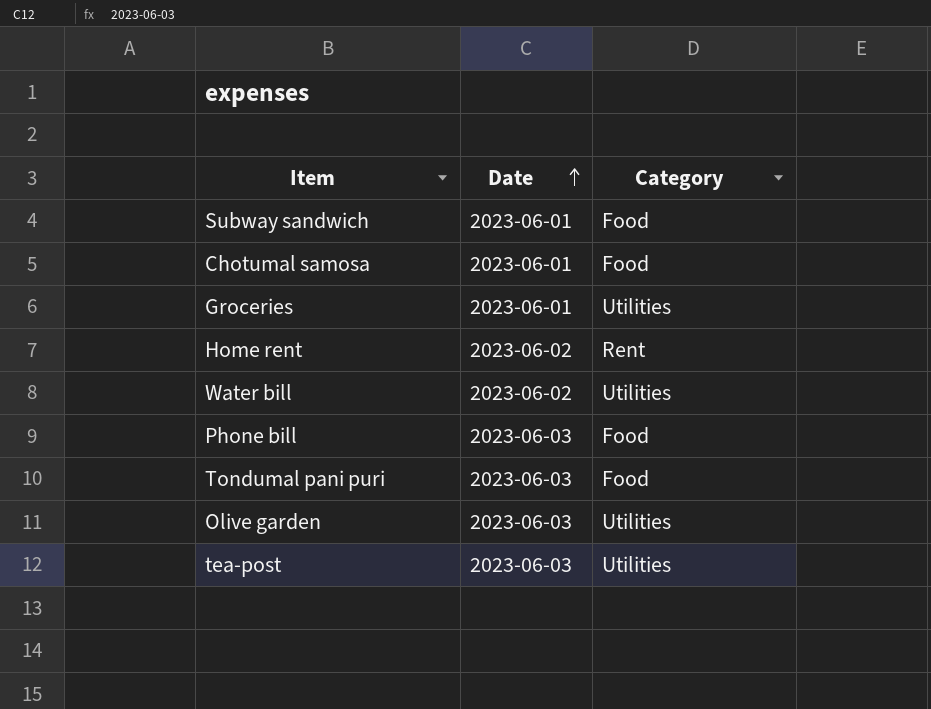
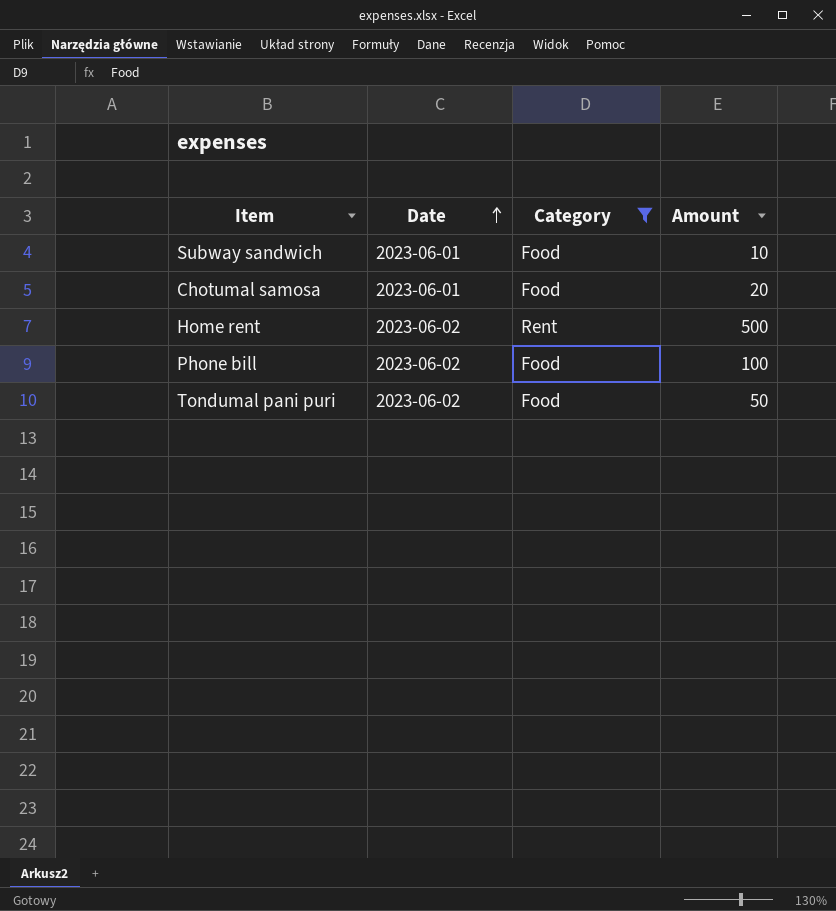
filter: none -> Category != Utilities
column Amount | position: none -> 4
Phone bill | Date: 2023-06-03 -> 2023-06-02
Tondumal pani puri | Date: 2023-06-03 -> 2023-06-02

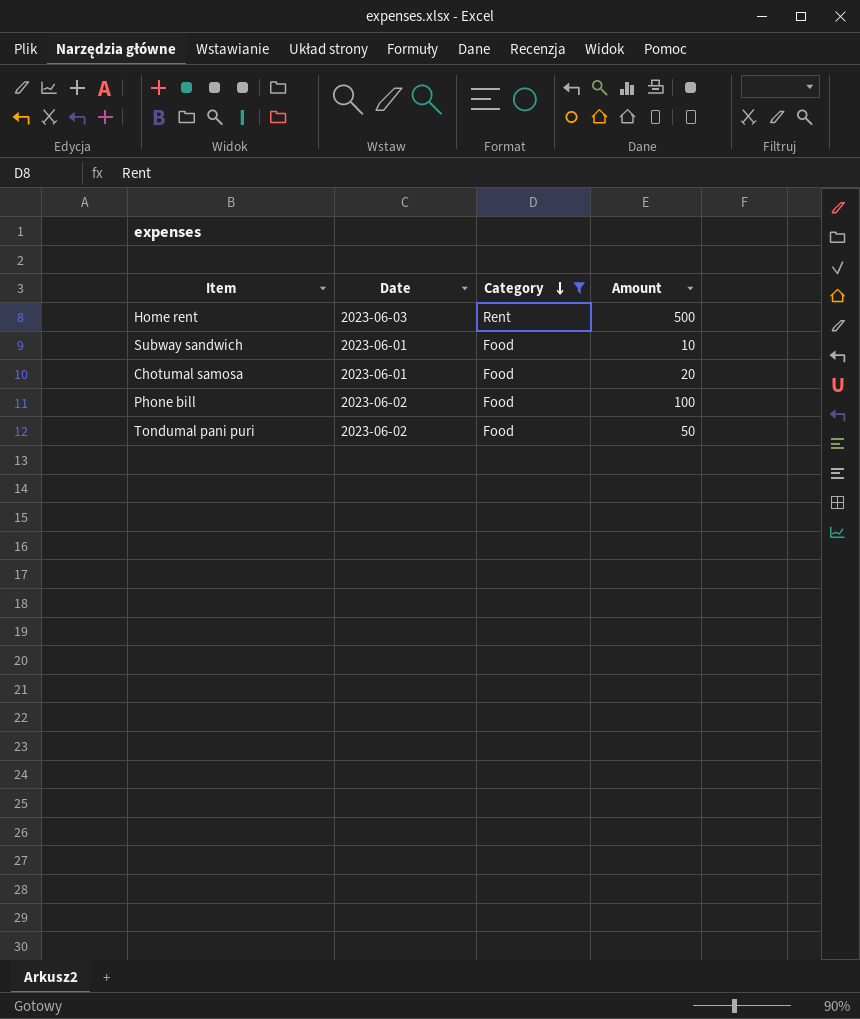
row order: Date ascending -> Category descending
Home rent | Date: 2023-06-02 -> 2023-06-03

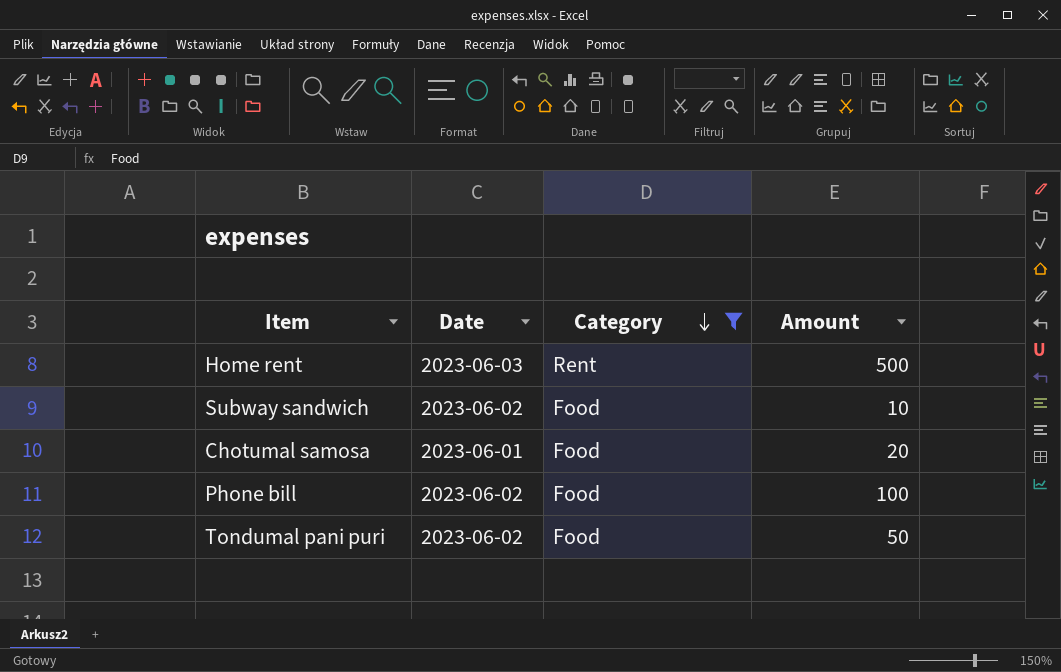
Subway sandwich | Date: 2023-06-01 -> 2023-06-02

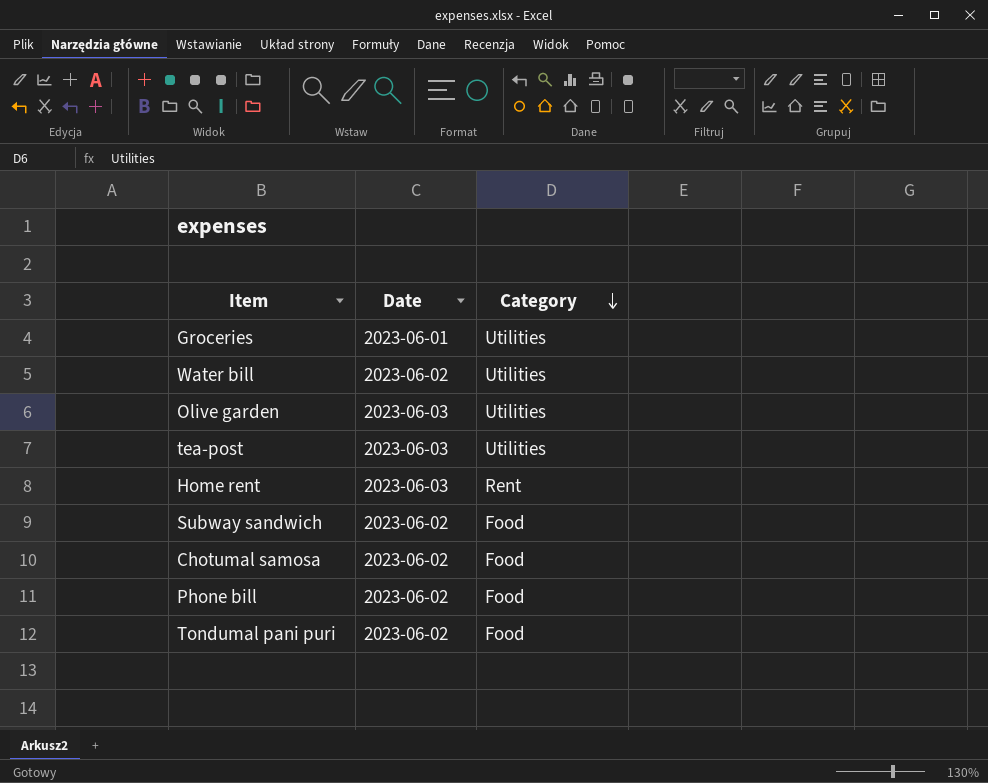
filter: Category != Utilities -> none
column Amount | position: 4 -> none
Chotumal samosa | Date: 2023-06-01 -> 2023-06-02

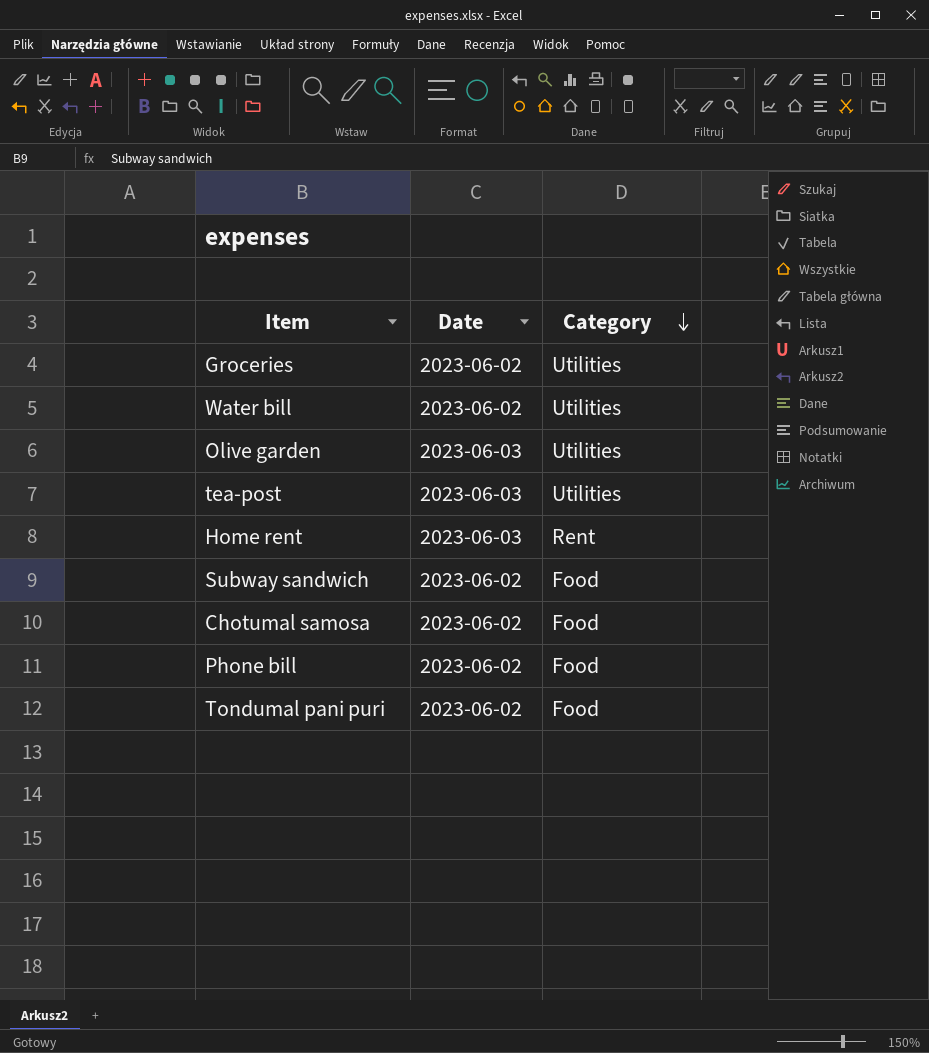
Groceries | Date: 2023-06-01 -> 2023-06-02

